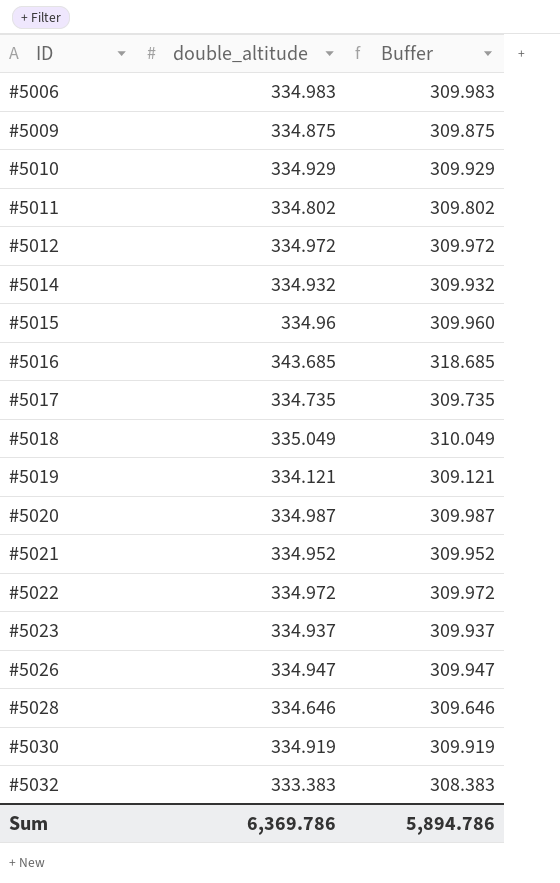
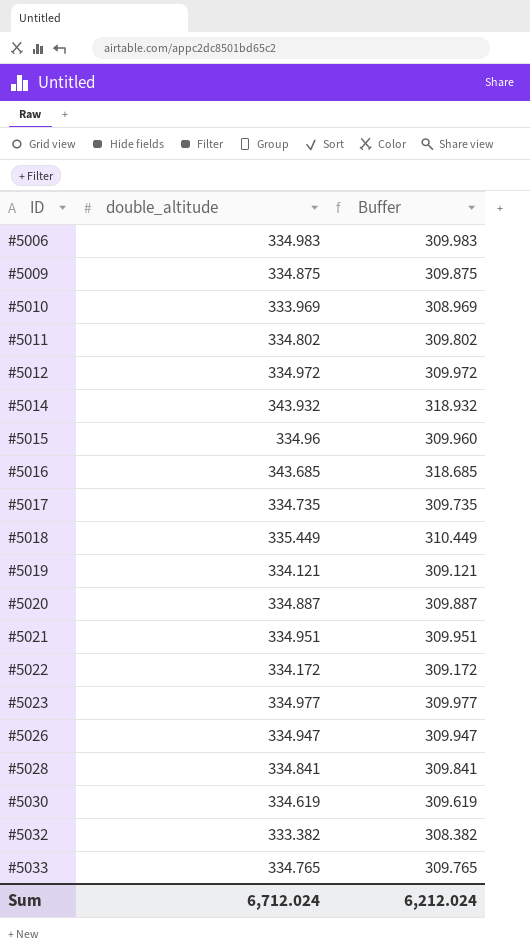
#5010 | double_altitude: 334.929 -> 333.969
#5010 | Buffer: 309.929 -> 308.969
#5014 | double_altitude: 334.932 -> 343.932
#5014 | Buffer: 309.932 -> 318.932
#5018 | double_altitude: 335.049 -> 335.449
#5018 | Buffer: 310.049 -> 310.449
#5020 | double_altitude: 334.987 -> 334.887
#5020 | Buffer: 309.987 -> 309.887
#5021 | double_altitude: 334.952 -> 334.951
#5021 | Buffer: 309.952 -> 309.951
#5022 | double_altitude: 334.972 -> 334.172
#5022 | Buffer: 309.972 -> 309.172
#5023 | double_altitude: 334.937 -> 334.977
#5023 | Buffer: 309.937 -> 309.977
#5028 | double_altitude: 334.646 -> 334.841
#5028 | Buffer: 309.646 -> 309.841
#5030 | double_altitude: 334.919 -> 334.619
#5030 | Buffer: 309.919 -> 309.619
#5032 | double_altitude: 333.383 -> 333.382
#5032 | Buffer: 308.383 -> 308.382
row #5033: none -> 334.765 | 309.765
Sum | double_altitude: 6,369.786 -> 6,712.024
Sum | Buffer: 5,894.786 -> 6,212.024

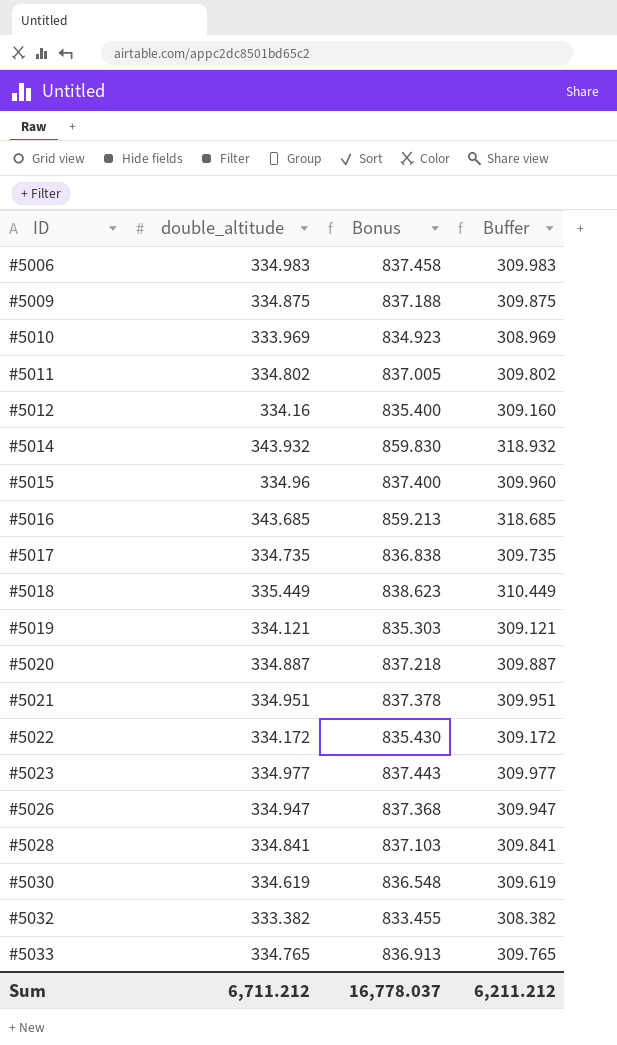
column Bonus | formula: none -> [double_altitude] * 2.5
#5012 | double_altitude: 334.972 -> 334.16
#5012 | Buffer: 309.972 -> 309.160
Sum | double_altitude: 6,712.024 -> 6,711.212
Sum | Buffer: 6,212.024 -> 6,211.212

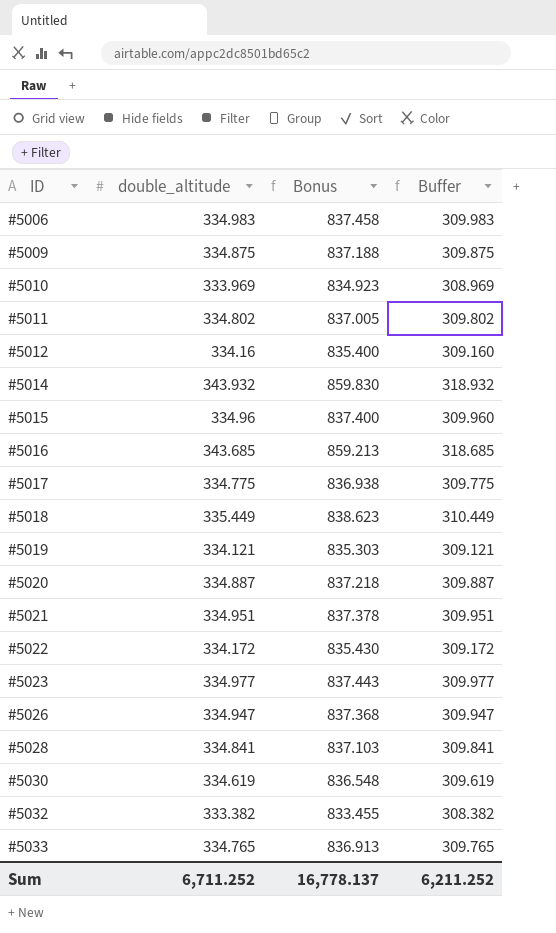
#5017 | double_altitude: 334.735 -> 334.775
#5017 | Bonus: 836.838 -> 836.938
#5017 | Buffer: 309.735 -> 309.775
Sum | double_altitude: 6,711.212 -> 6,711.252
Sum | Bonus: 16,778.037 -> 16,778.137
Sum | Buffer: 6,211.212 -> 6,211.252

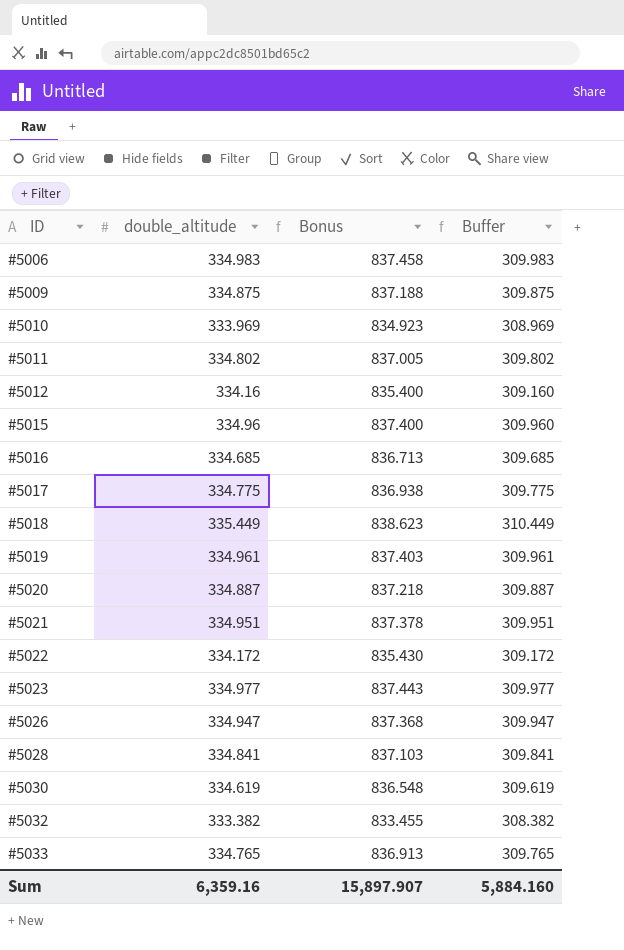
row #5014: 343.932 | 859.830 | 318.932 -> none
#5016 | double_altitude: 343.685 -> 334.685
#5016 | Bonus: 859.213 -> 836.713
#5016 | Buffer: 318.685 -> 309.685
#5019 | double_altitude: 334.121 -> 334.961
#5019 | Bonus: 835.303 -> 837.403
#5019 | Buffer: 309.121 -> 309.961
Sum | double_altitude: 6,711.252 -> 6,359.16
Sum | Bonus: 16,778.137 -> 15,897.907
Sum | Buffer: 6,211.252 -> 5,884.160

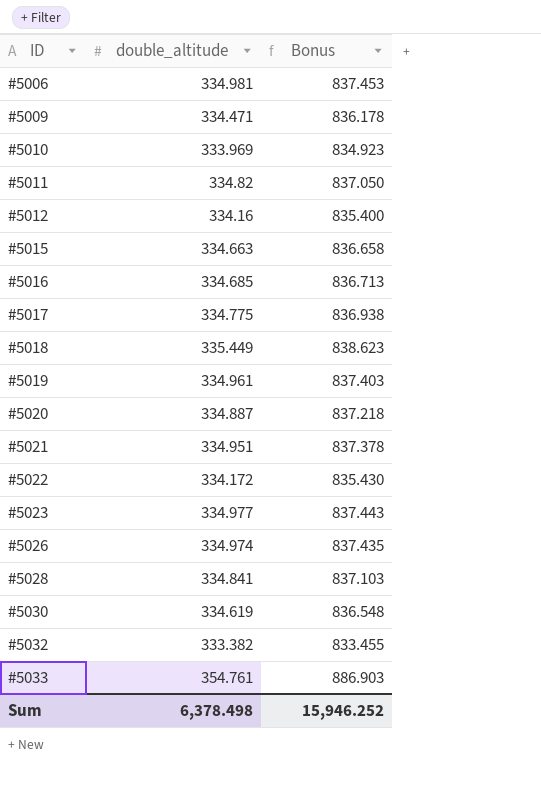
column Buffer | formula: [double_altitude] - 25 -> none
#5006 | double_altitude: 334.983 -> 334.981
#5006 | Bonus: 837.458 -> 837.453
#5009 | double_altitude: 334.875 -> 334.471
#5009 | Bonus: 837.188 -> 836.178
#5011 | double_altitude: 334.802 -> 334.82
#5011 | Bonus: 837.005 -> 837.050
#5015 | double_altitude: 334.96 -> 334.663
#5015 | Bonus: 837.400 -> 836.658
#5026 | double_altitude: 334.947 -> 334.974
#5026 | Bonus: 837.368 -> 837.435
#5033 | double_altitude: 334.765 -> 354.761
#5033 | Bonus: 836.913 -> 886.903
Sum | double_altitude: 6,359.16 -> 6,378.498
Sum | Bonus: 15,897.907 -> 15,946.252

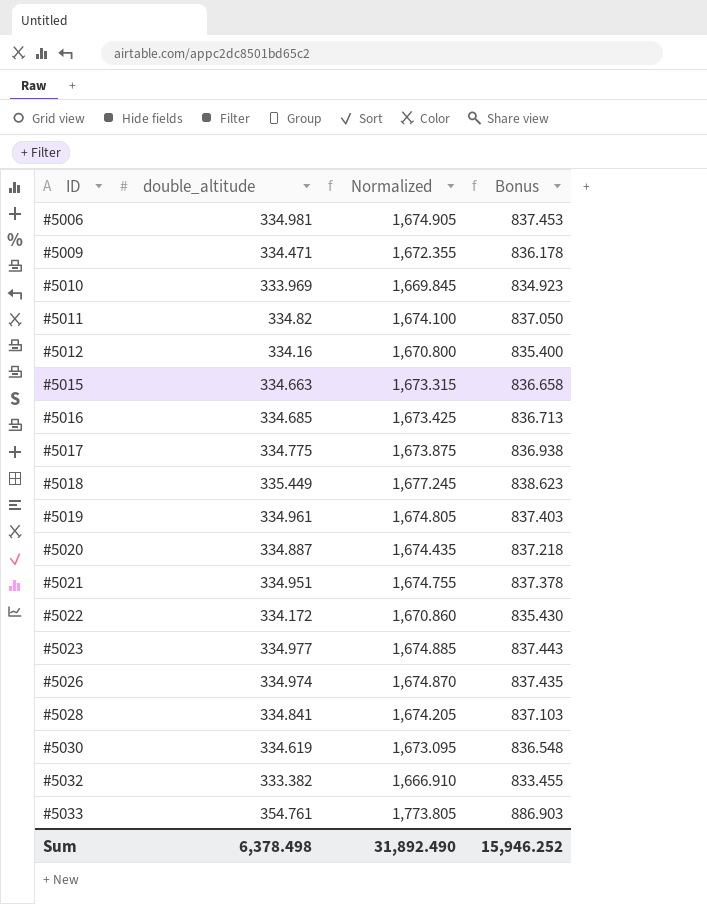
column Normalized | formula: none -> [double_altitude] * 5

